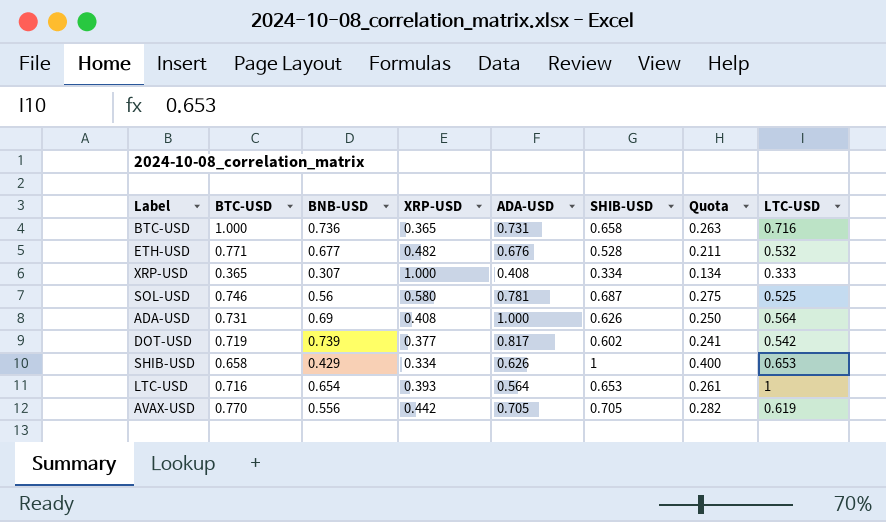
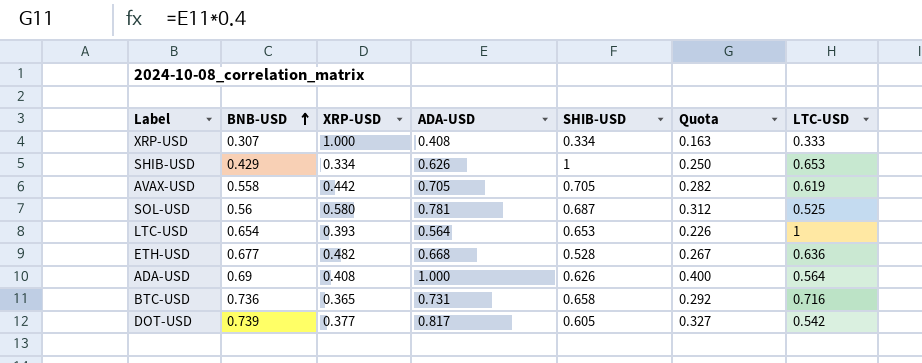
row order: none -> BNB-USD ascending
column BTC-USD | position: 2 -> none
column Quota | formula: [SHIB-USD] * 0.4 -> [ADA-USD] * 0.4
AVAX-USD | BNB-USD: 0.556 -> 0.558
ETH-USD | ADA-USD: 0.676 -> 0.668
ETH-USD | LTC-USD: 0.532 -> 0.636
DOT-USD | SHIB-USD: 0.602 -> 0.605

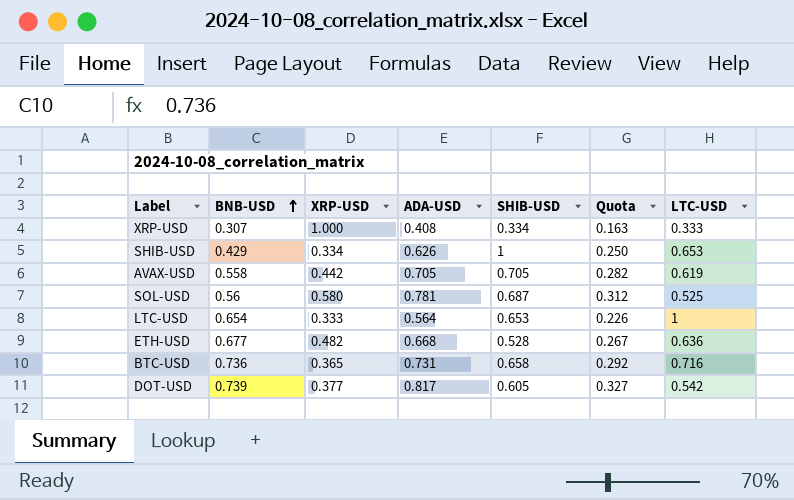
row ADA-USD: 0.69 | 0.408 | 1.000 | 0.626 | 0.400 | 0.564 -> none
LTC-USD | XRP-USD: 0.393 -> 0.333

